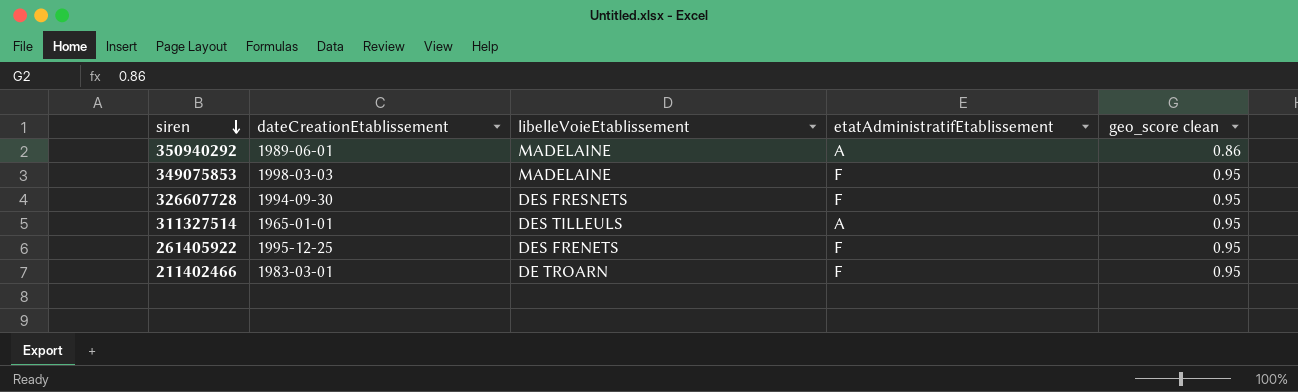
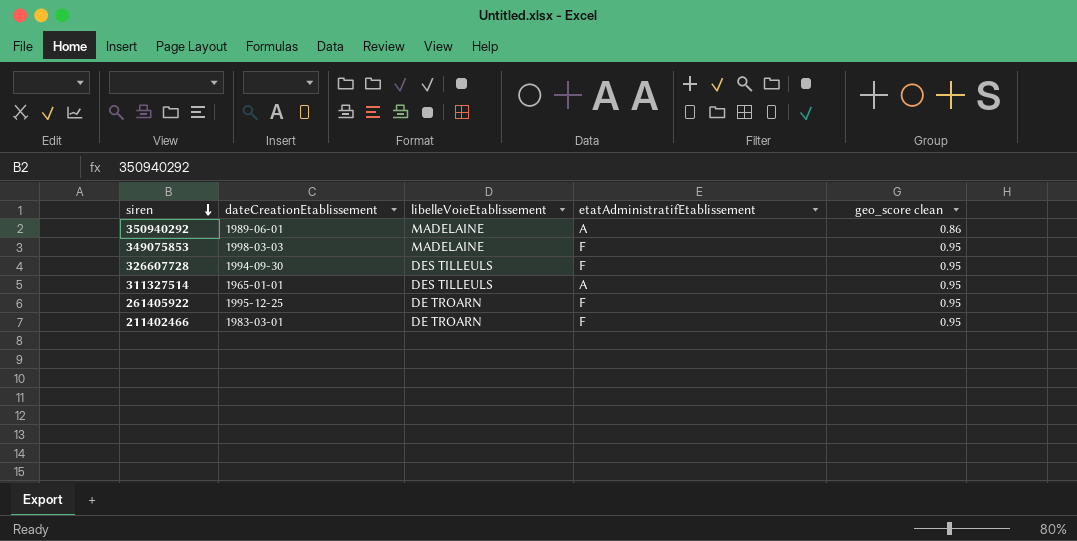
326607728 | libelleVoieEtablissement: DES FRESNETS -> DES TILLEULS
261405922 | libelleVoieEtablissement: DES FRENETS -> DE TROARN

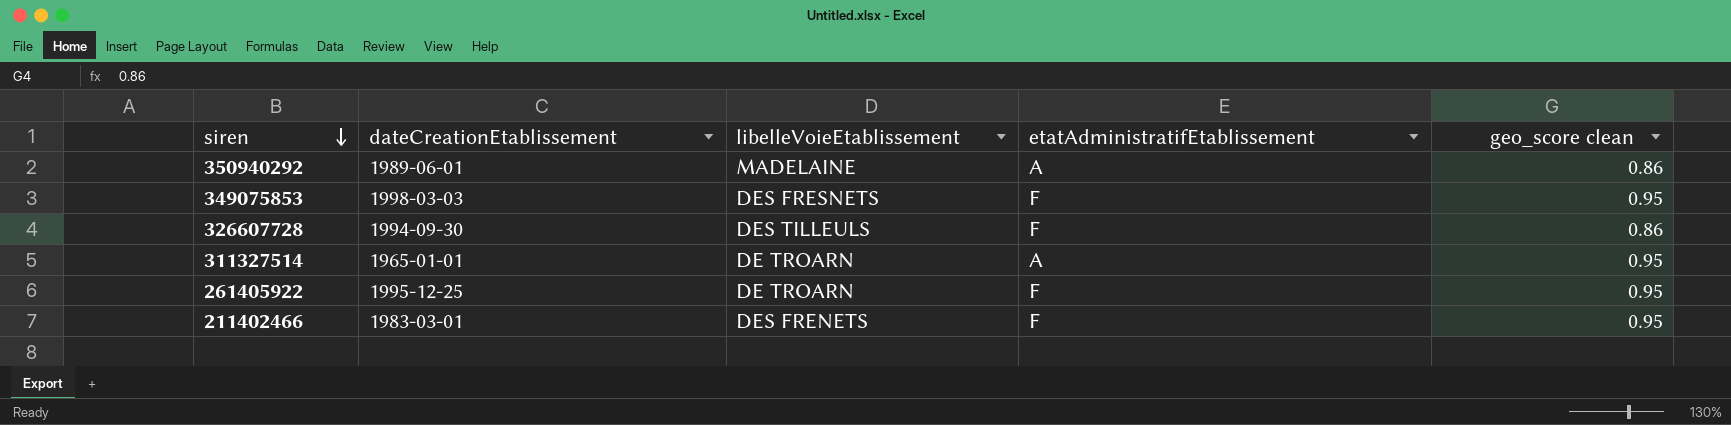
349075853 | libelleVoieEtablissement: MADELAINE -> DES FRESNETS
326607728 | geo_score clean: 0.95 -> 0.86
311327514 | libelleVoieEtablissement: DES TILLEULS -> DE TROARN
211402466 | libelleVoieEtablissement: DE TROARN -> DES FRENETS

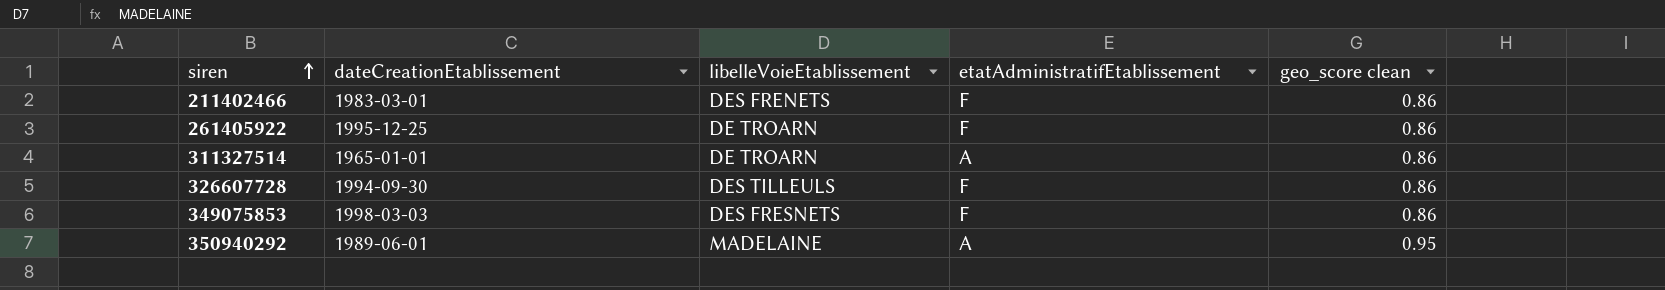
row order: siren descending -> siren ascending
211402466 | geo_score clean: 0.95 -> 0.86
261405922 | geo_score clean: 0.95 -> 0.86
311327514 | geo_score clean: 0.95 -> 0.86
349075853 | geo_score clean: 0.95 -> 0.86
350940292 | geo_score clean: 0.86 -> 0.95

